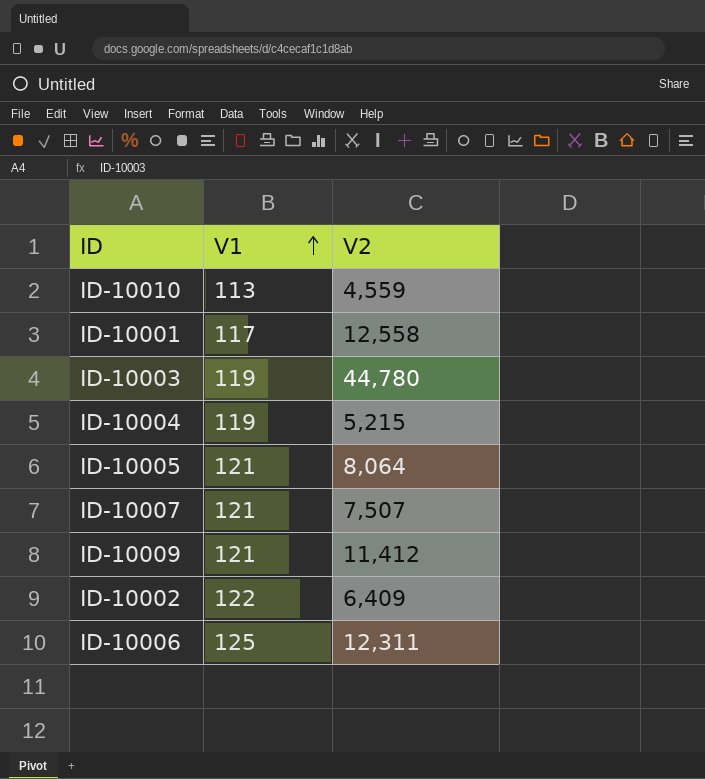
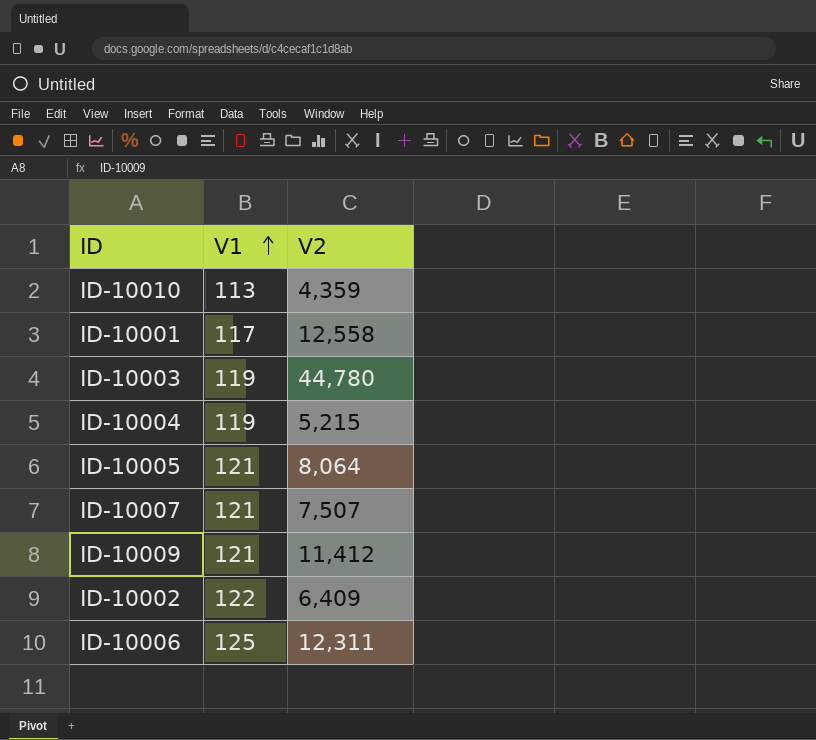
ID-10010 | V2: 4,559 -> 4,359

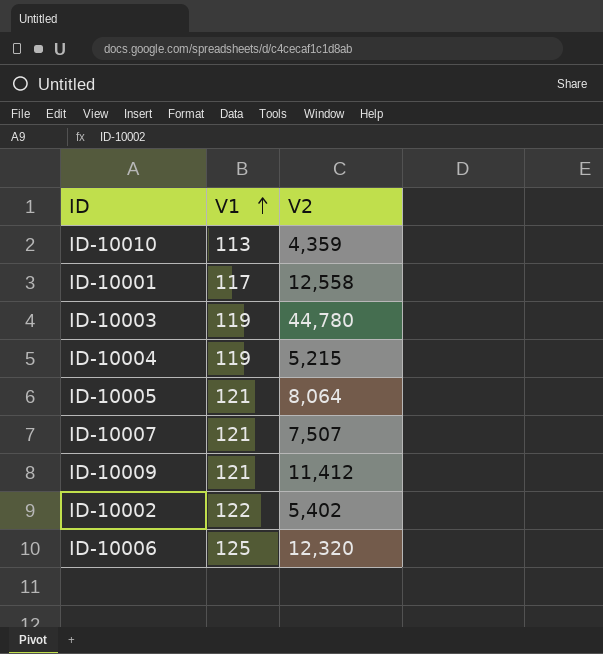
ID-10002 | V2: 6,409 -> 5,402
ID-10006 | V2: 12,311 -> 12,320

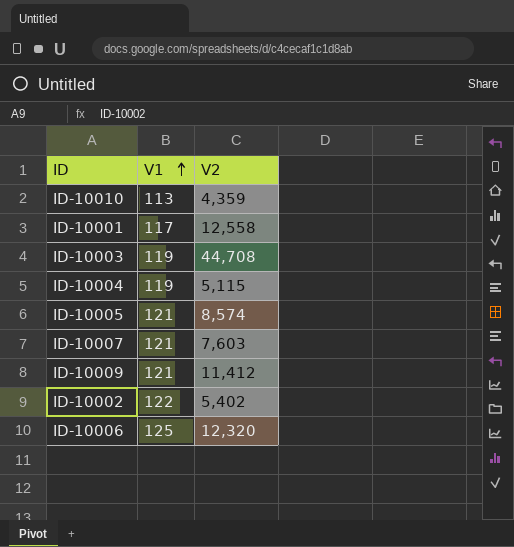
ID-10003 | V2: 44,780 -> 44,708
ID-10004 | V2: 5,215 -> 5,115
ID-10005 | V2: 8,064 -> 8,574
ID-10007 | V2: 7,507 -> 7,603

